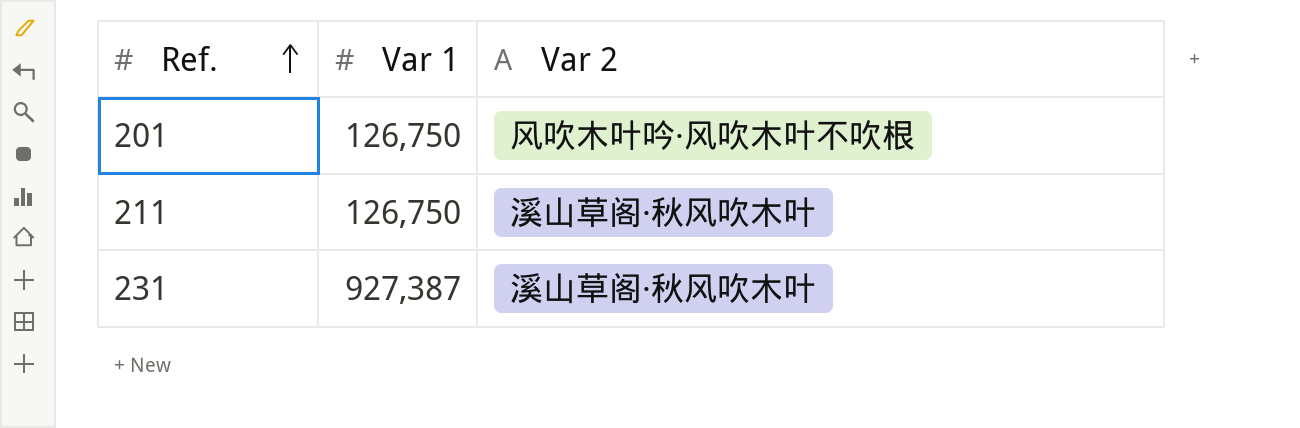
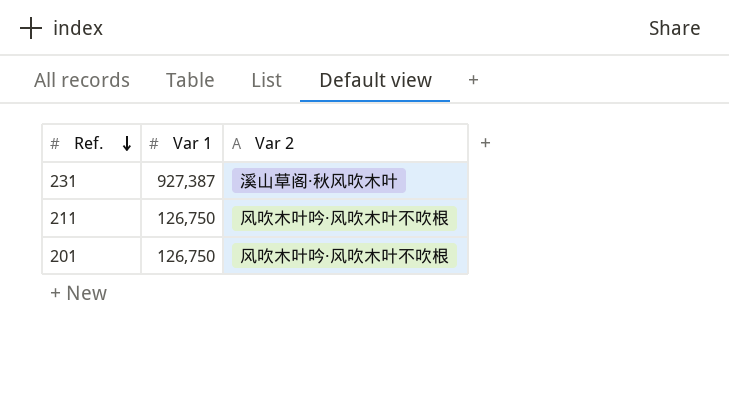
row order: Ref. ascending -> Ref. descending
211 | Var 2: 溪山草阁·秋风吹木叶 -> 风吹木叶吟·风吹木叶不吹根

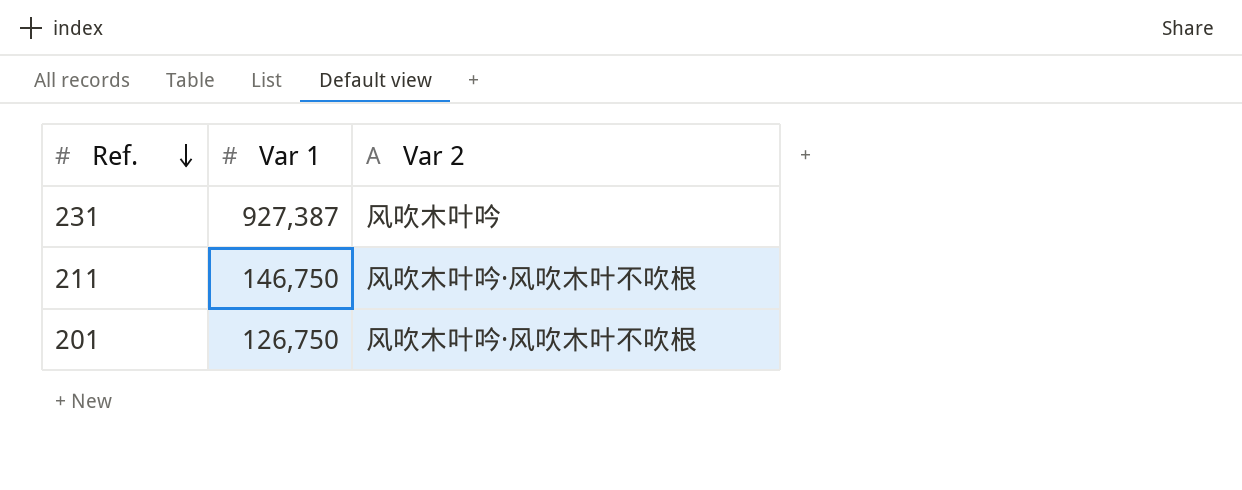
231 | Var 2: 溪山草阁·秋风吹木叶 -> 风吹木叶吟
211 | Var 1: 126,750 -> 146,750

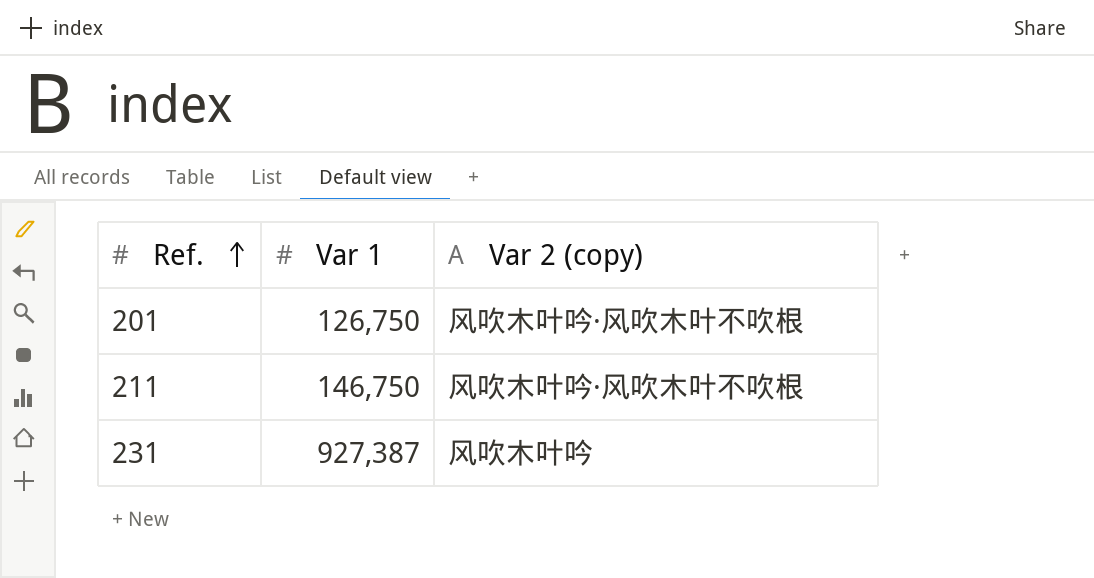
row order: Ref. descending -> Ref. ascending
column name: Var 2 -> Var 2 (copy)

